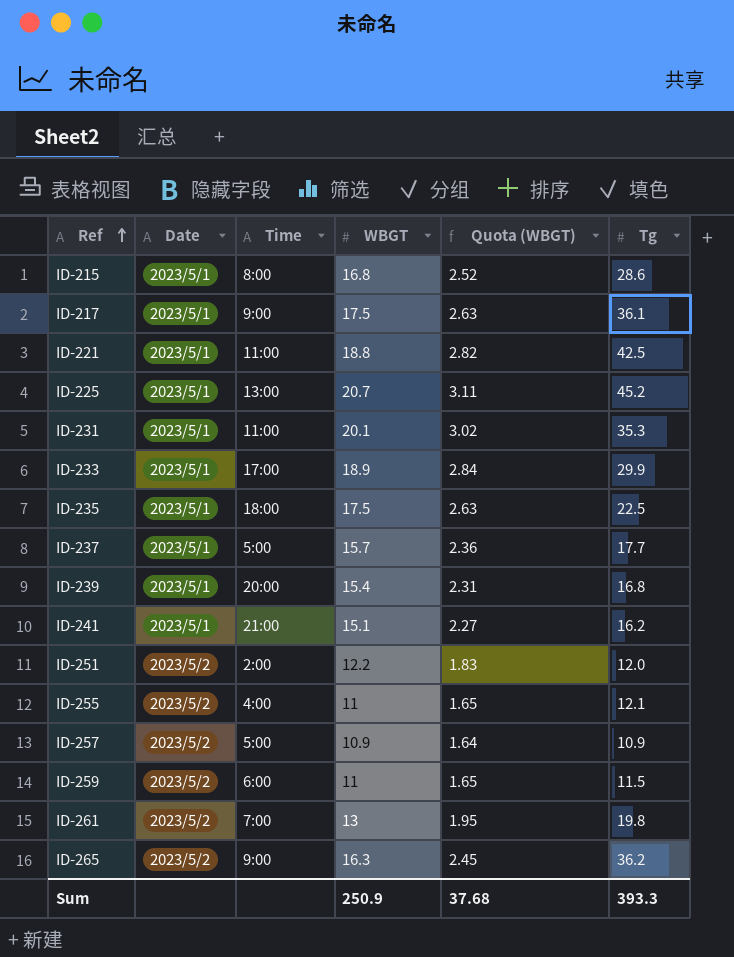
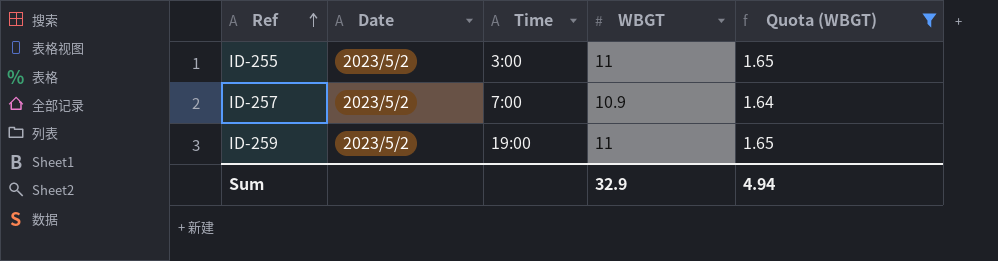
filter: none -> Quota (WBGT) <= 1.65
column Tg | position: 6 -> none
ID-255 | Time: 4:00 -> 3:00
ID-257 | Time: 5:00 -> 7:00
ID-259 | Time: 6:00 -> 19:00
Sum | WBGT: 250.9 -> 32.9
Sum | Quota (WBGT): 37.68 -> 4.94

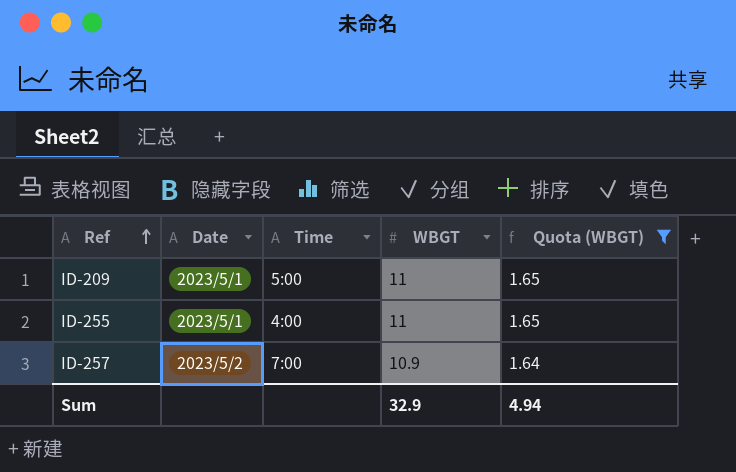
row ID-259: 2023/5/2 | 19:00 | 11 | 1.65 -> none
row ID-209: none -> 2023/5/1 | 5:00 | 11 | 1.65
ID-255 | Date: 2023/5/2 -> 2023/5/1
ID-255 | Time: 3:00 -> 4:00

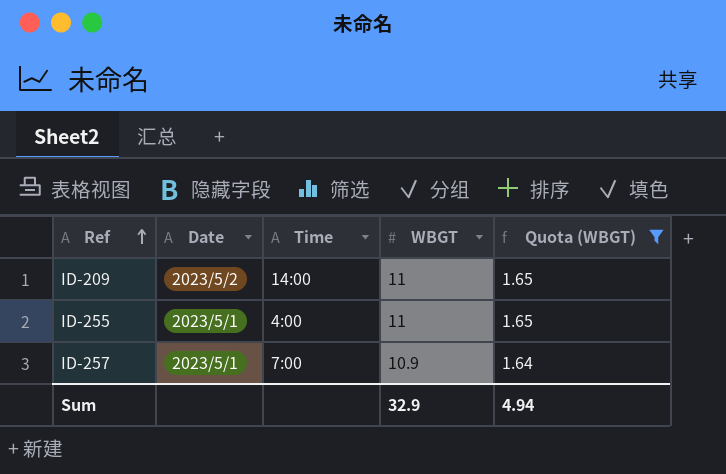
ID-209 | Date: 2023/5/1 -> 2023/5/2
ID-209 | Time: 5:00 -> 14:00
ID-257 | Date: 2023/5/2 -> 2023/5/1

